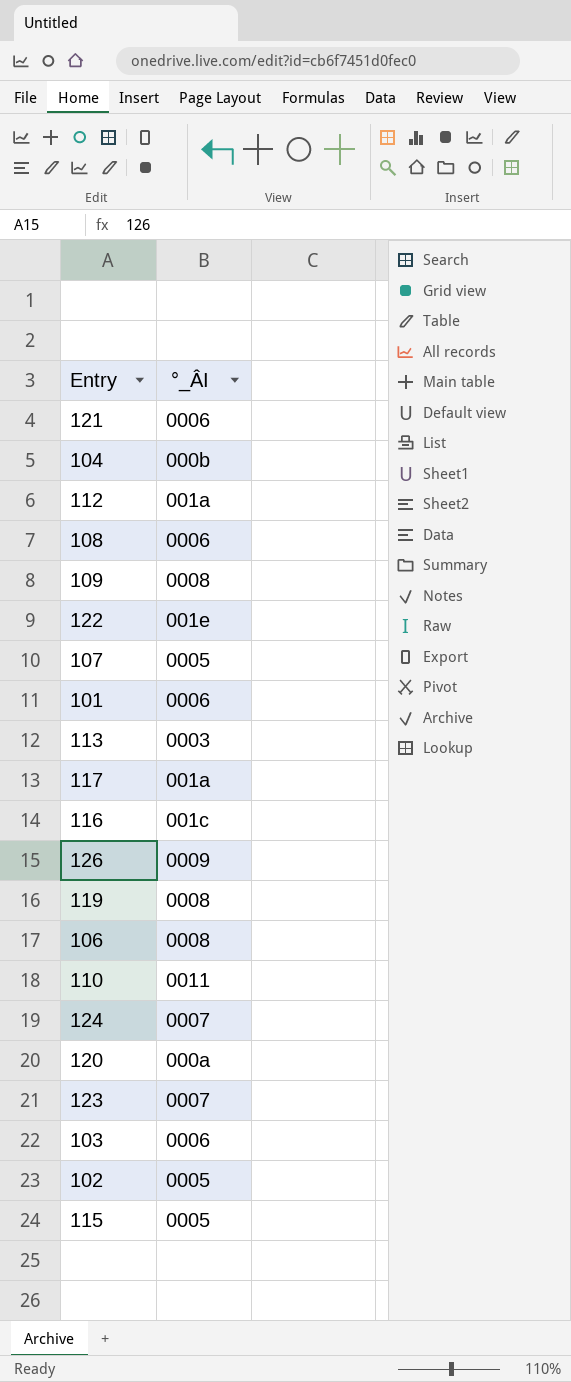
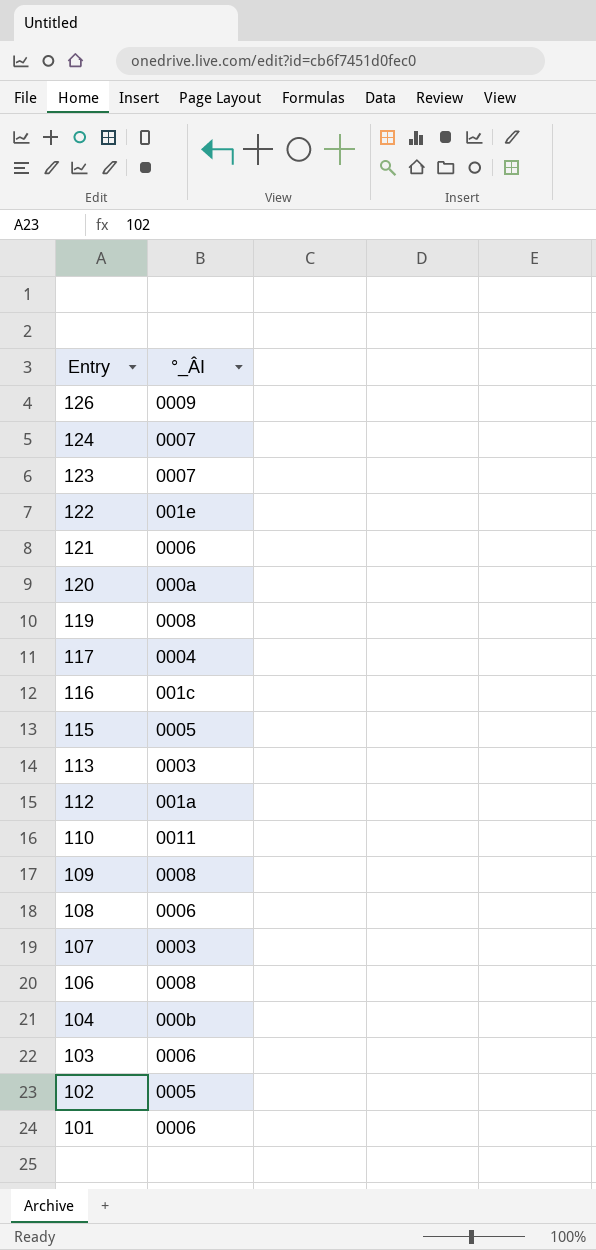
row order: none -> Entry descending
117 | °_ÂI: 001a -> 0004
107 | °_ÂI: 0005 -> 0003

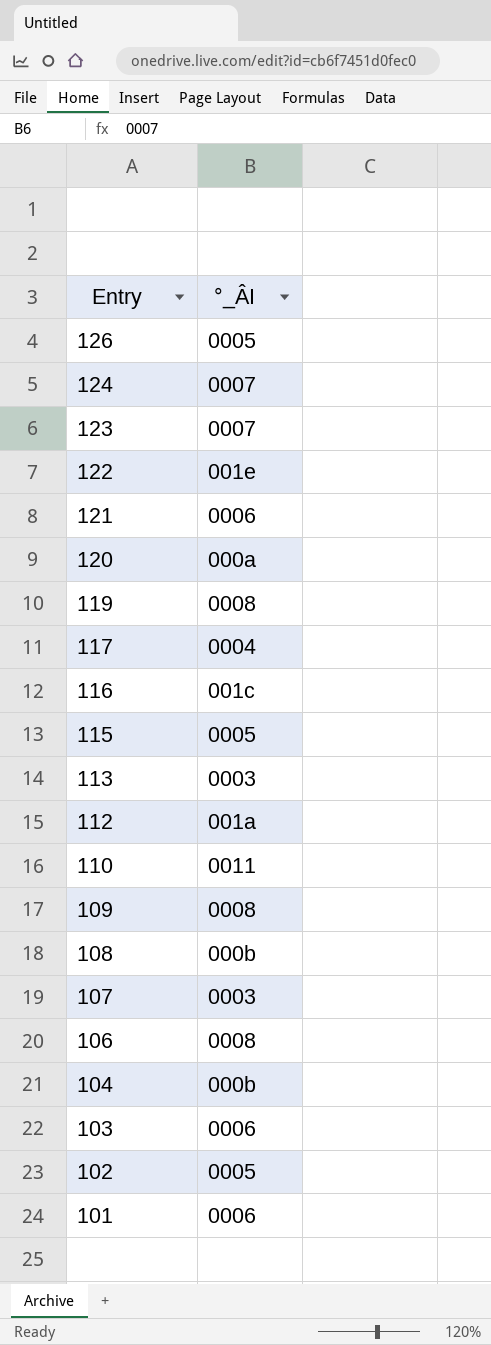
126 | °_ÂI: 0009 -> 0005
108 | °_ÂI: 0006 -> 000b

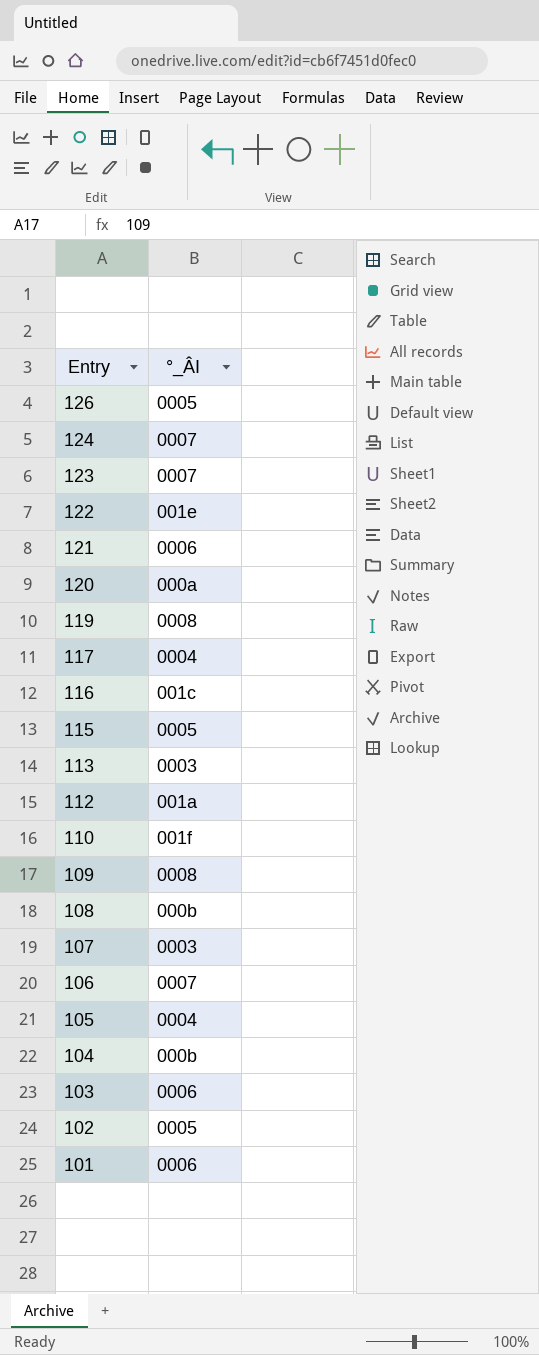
110 | °_ÂI: 0011 -> 001f
106 | °_ÂI: 0008 -> 0007
row 105: none -> 0004

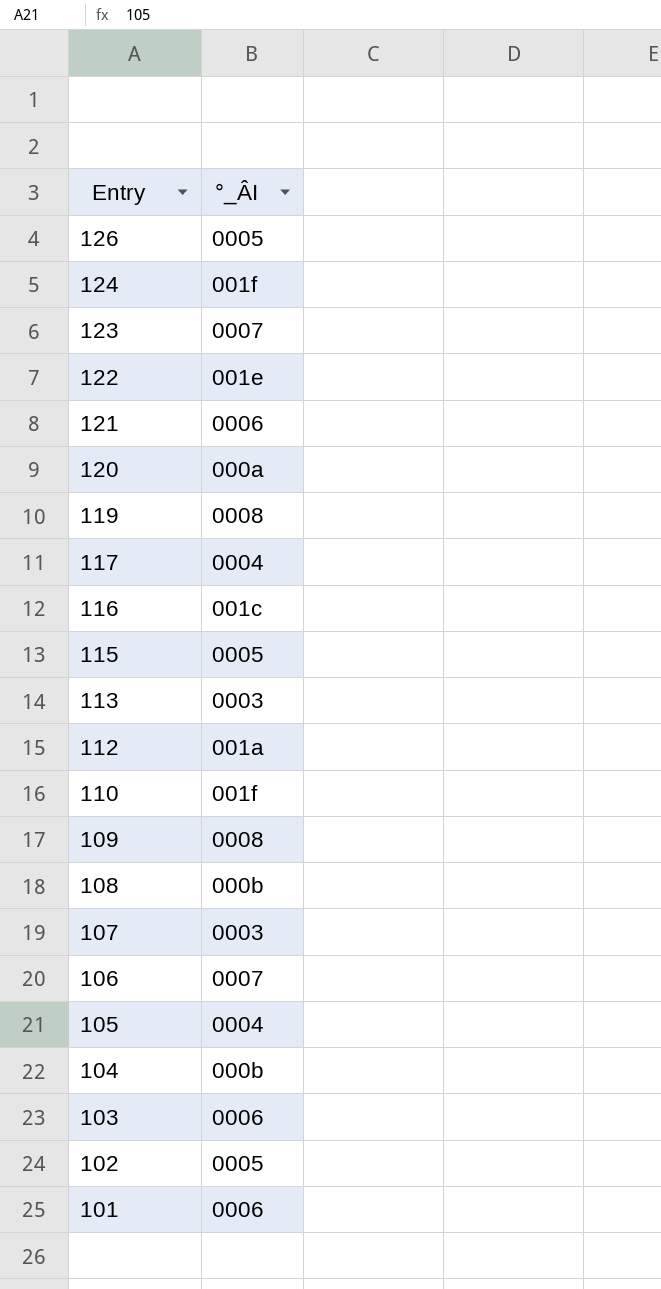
124 | °_ÂI: 0007 -> 001f

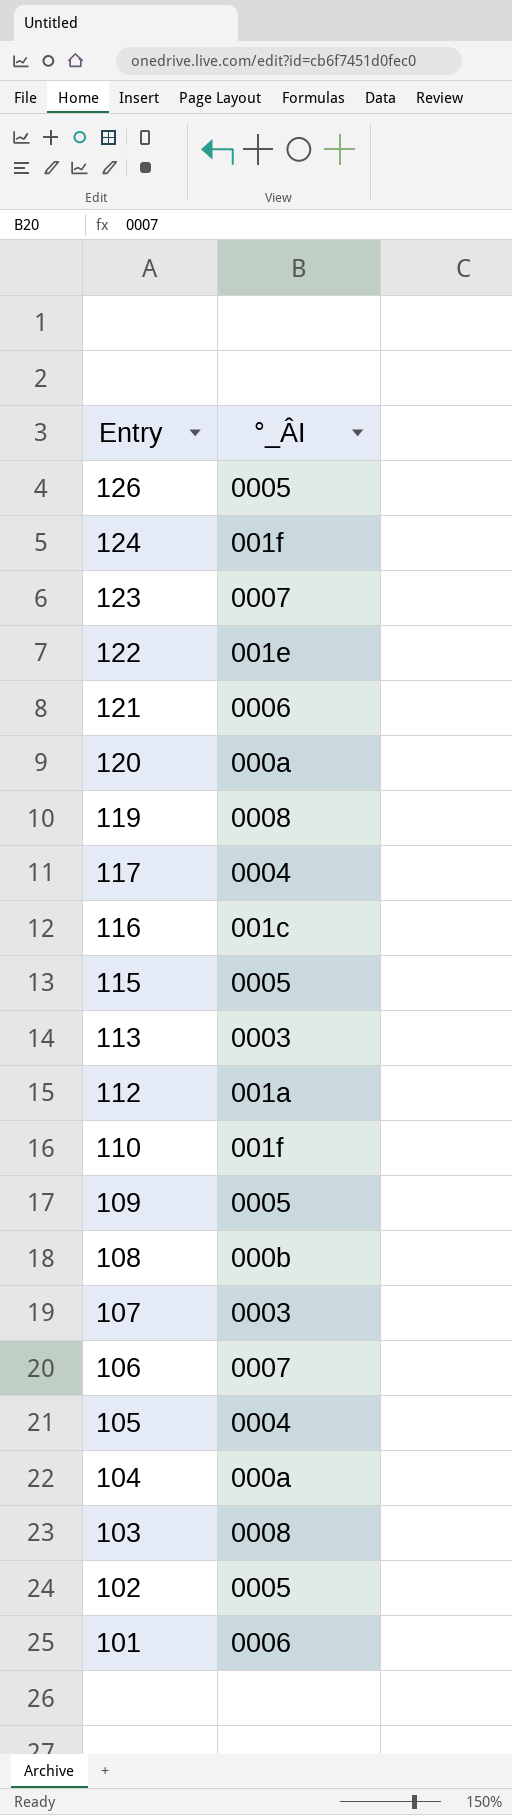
109 | °_ÂI: 0008 -> 0005
104 | °_ÂI: 000b -> 000a
103 | °_ÂI: 0006 -> 0008

